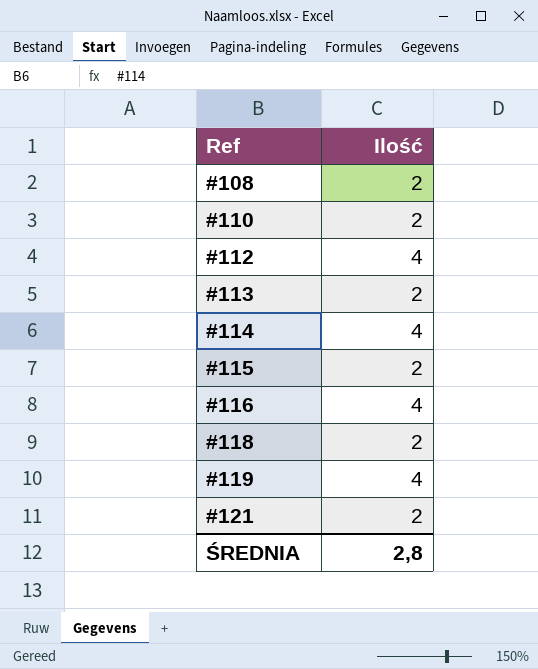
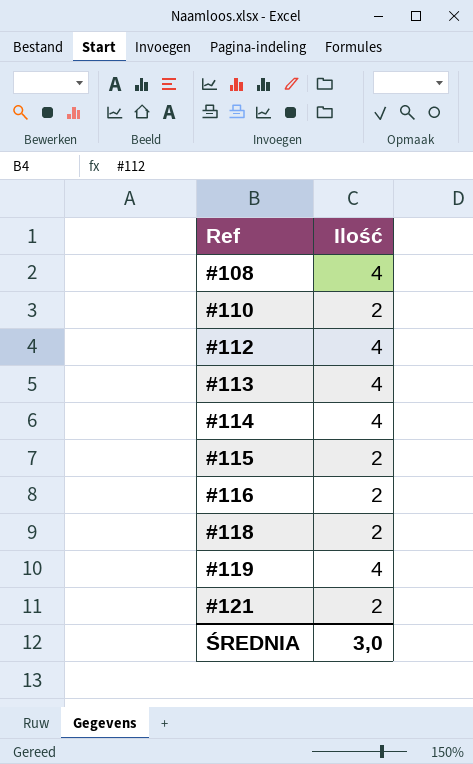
#108 | Ilość: 2 -> 4
#113 | Ilość: 2 -> 4
#116 | Ilość: 4 -> 2
ŚREDNIA | Ilość: 2,8 -> 3,0

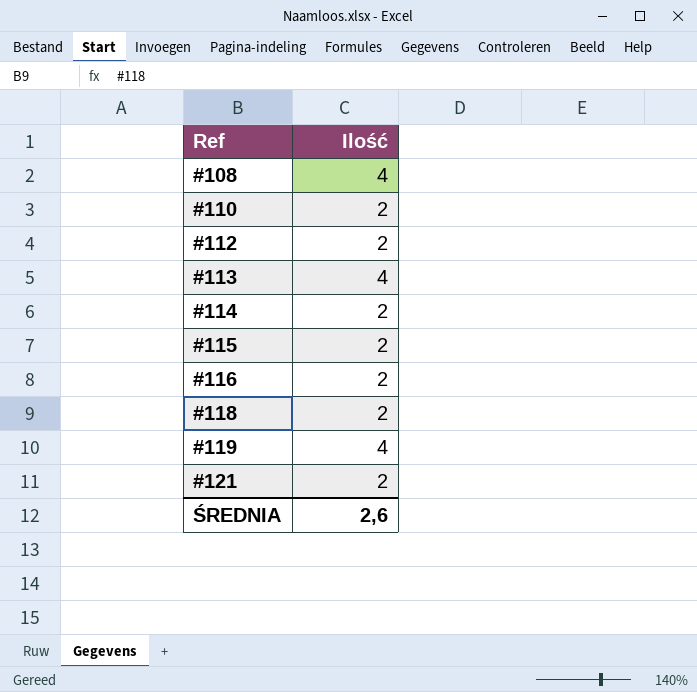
#112 | Ilość: 4 -> 2
#114 | Ilość: 4 -> 2
ŚREDNIA | Ilość: 3,0 -> 2,6

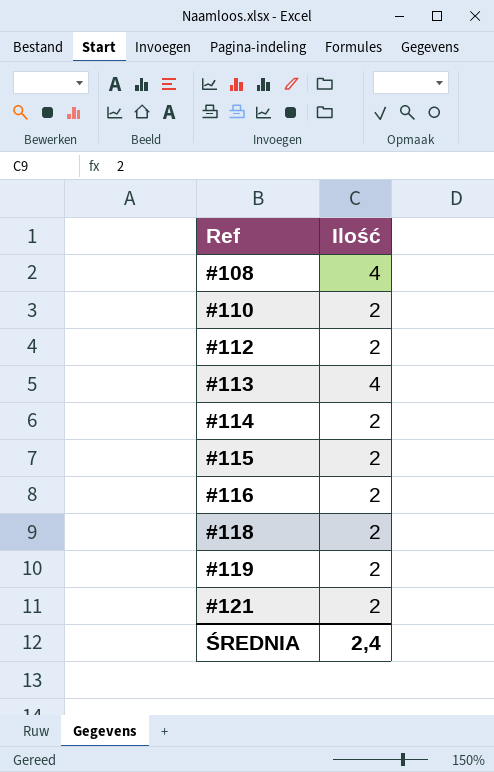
#119 | Ilość: 4 -> 2
ŚREDNIA | Ilość: 2,6 -> 2,4

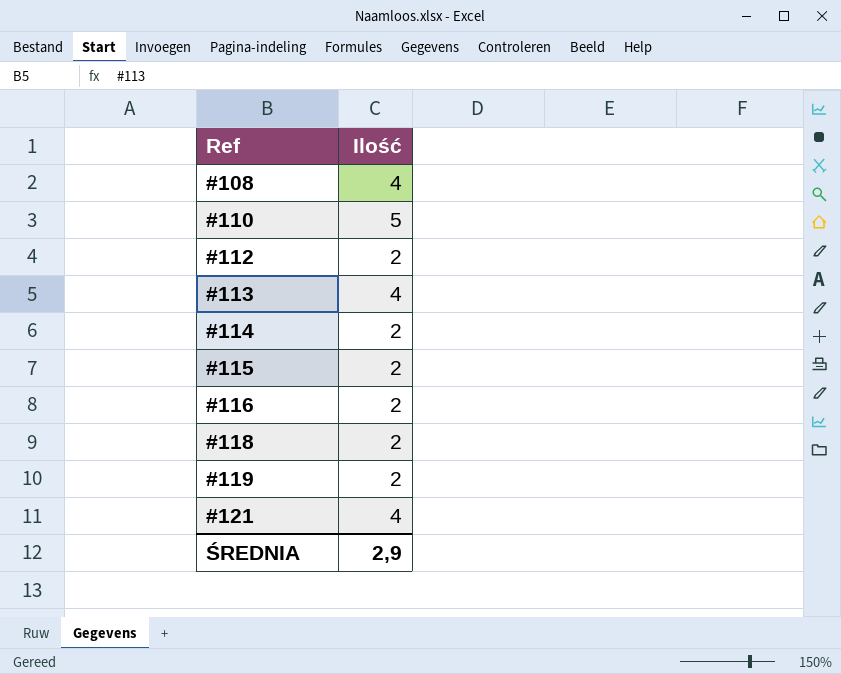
#110 | Ilość: 2 -> 5
#121 | Ilość: 2 -> 4
ŚREDNIA | Ilość: 2,4 -> 2,9

